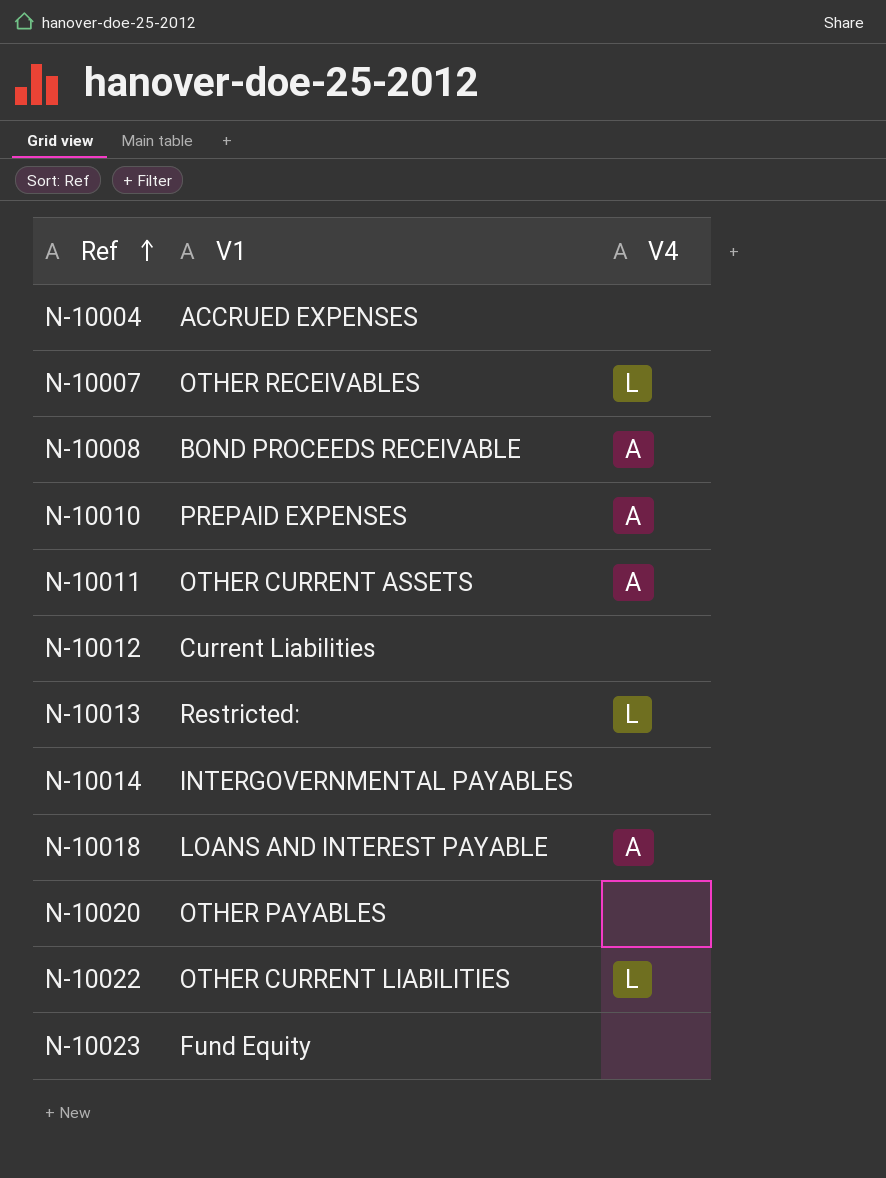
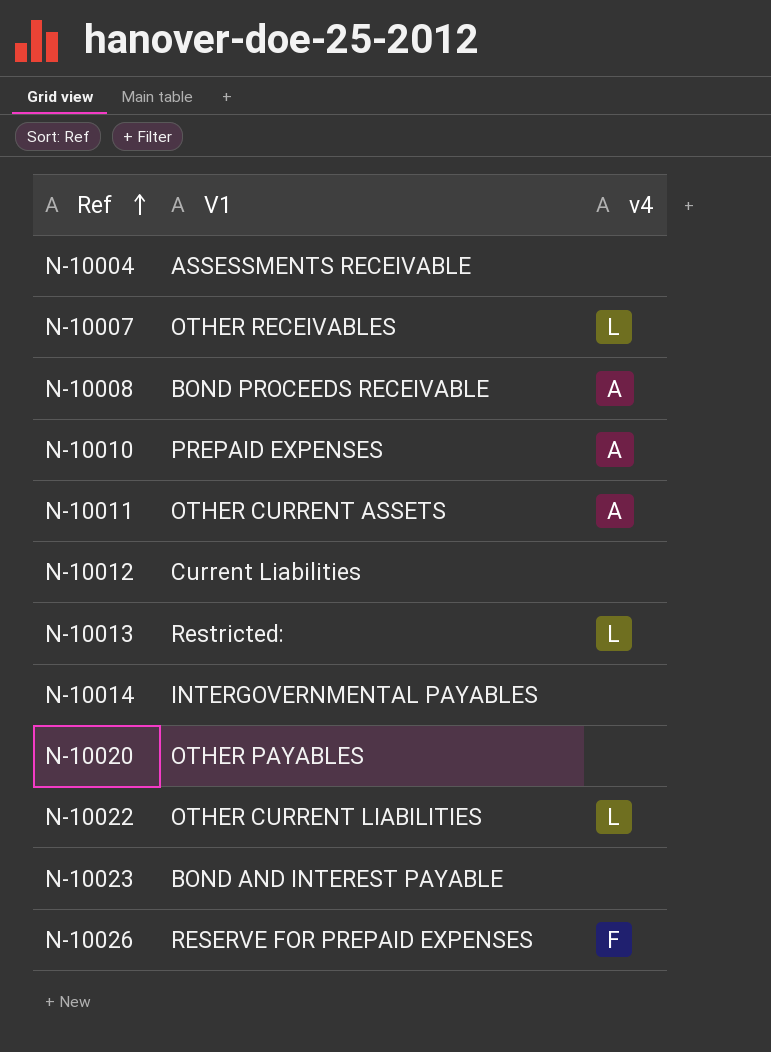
column name: V4 -> v4
row N-10018: LOANS AND INTEREST PAYABLE | A -> none
N-10004 | V1: ACCRUED EXPENSES -> ASSESSMENTS RECEIVABLE
N-10023 | V1: Fund Equity -> BOND AND INTEREST PAYABLE
row N-10026: none -> RESERVE FOR PREPAID EXPENSES | F

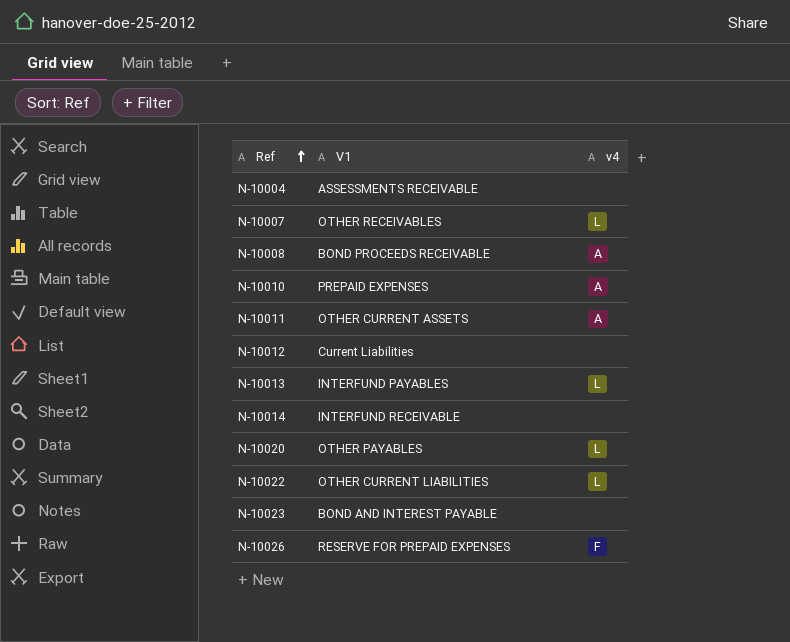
N-10013 | V1: Restricted: -> INTERFUND PAYABLES
N-10014 | V1: INTERGOVERNMENTAL PAYABLES -> INTERFUND RECEIVABLE
N-10020 | v4: none -> L

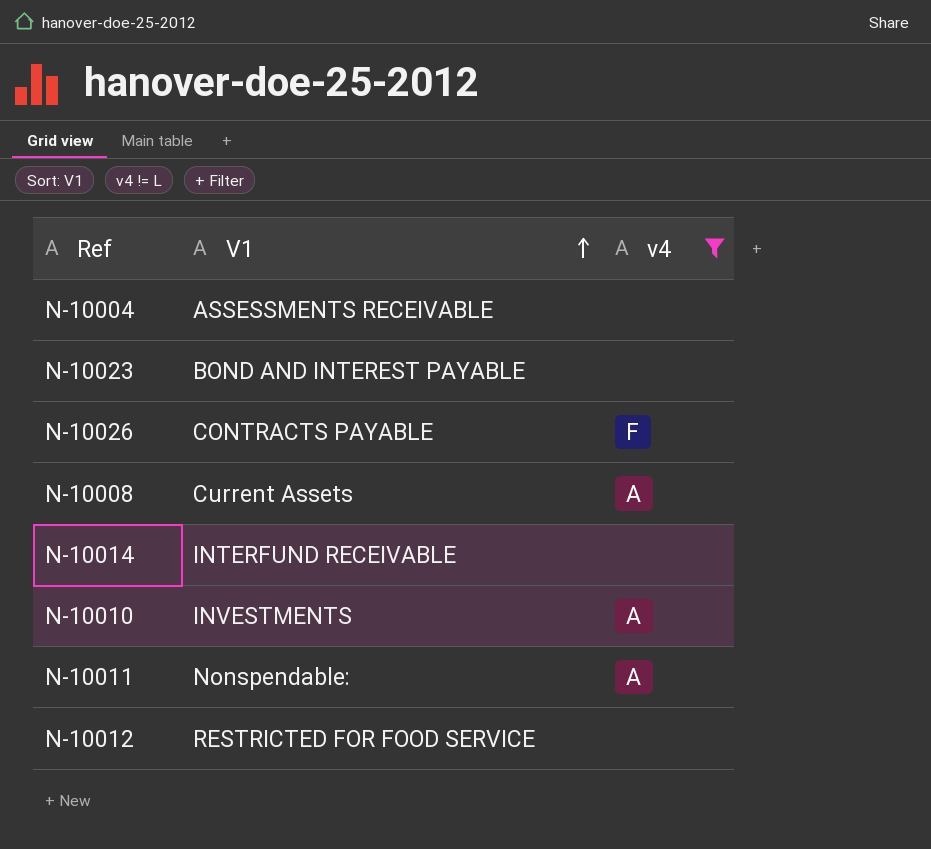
filter: none -> v4 != L
row order: Ref ascending -> V1 ascending
N-10026 | V1: RESERVE FOR PREPAID EXPENSES -> CONTRACTS PAYABLE
N-10008 | V1: BOND PROCEEDS RECEIVABLE -> Current Assets
N-10010 | V1: PREPAID EXPENSES -> INVESTMENTS
N-10011 | V1: OTHER CURRENT ASSETS -> Nonspendable:
N-10012 | V1: Current Liabilities -> RESTRICTED FOR FOOD SERVICE

